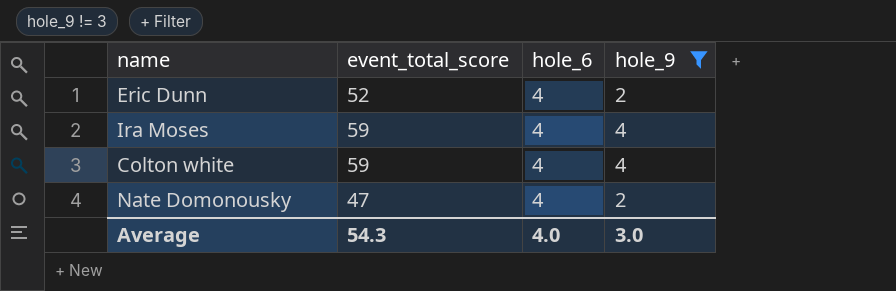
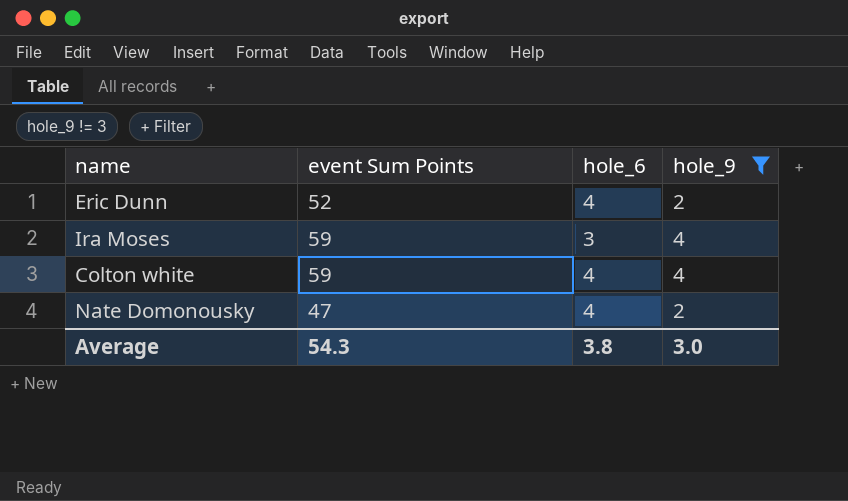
column name: event_total_score -> event Sum Points
Ira Moses | hole_6: 4 -> 3
Average | hole_6: 4.0 -> 3.8

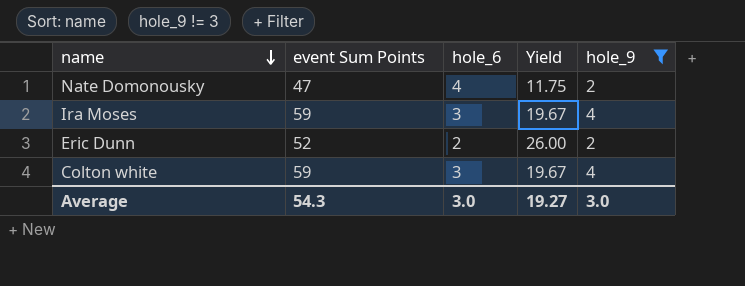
row order: none -> name descending
column Yield | formula: none -> [event Sum Points] / [hole_6]
Eric Dunn | hole_6: 4 -> 2
Colton white | hole_6: 4 -> 3
Average | hole_6: 3.8 -> 3.0

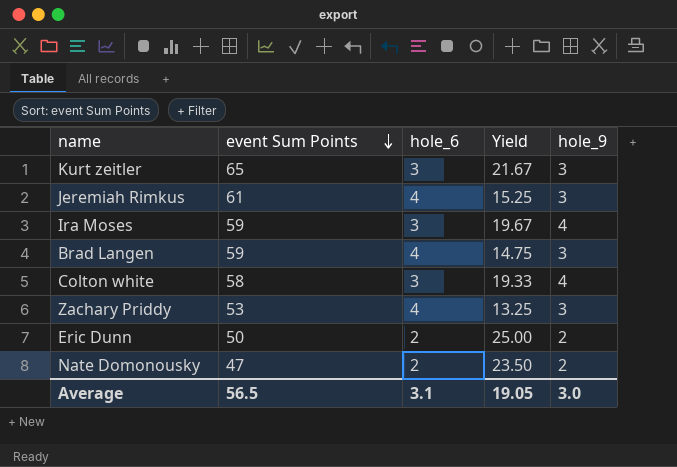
filter: hole_9 != 3 -> none
row order: name descending -> event Sum Points descending
Colton white | event Sum Points: 59 -> 58
Colton white | Yield: 19.67 -> 19.33
Eric Dunn | event Sum Points: 52 -> 50
Eric Dunn | Yield: 26.00 -> 25.00
Nate Domonousky | hole_6: 4 -> 2
Nate Domonousky | Yield: 11.75 -> 23.50
Average | event Sum Points: 54.3 -> 56.5
Average | hole_6: 3.0 -> 3.1
Average | Yield: 19.27 -> 19.05

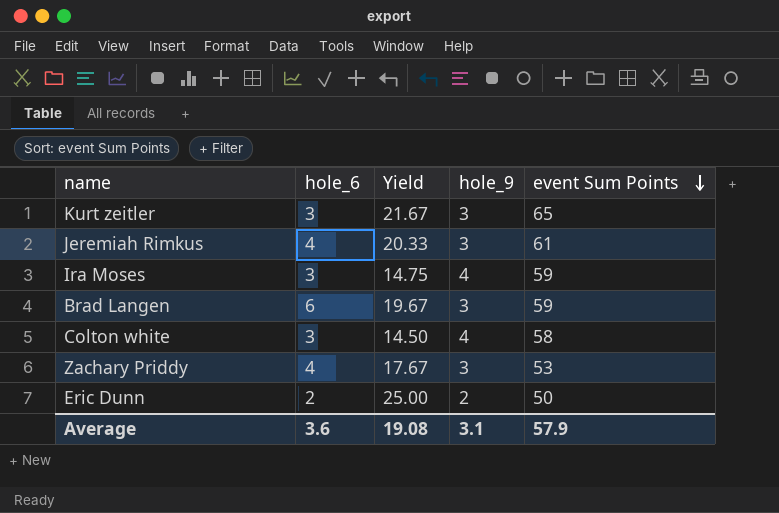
column Yield | formula: [event Sum Points] / [hole_6] -> [event Sum Points] / [hole_9]
column event Sum Points | position: 2 -> 5
row Nate Domonousky: 47 | 2 | 23.50 | 2 -> none
Brad Langen | hole_6: 4 -> 6
Average | hole_6: 3.1 -> 3.6
Average | Yield: 19.05 -> 19.08
Average | hole_9: 3.0 -> 3.1
Average | event Sum Points: 56.5 -> 57.9

